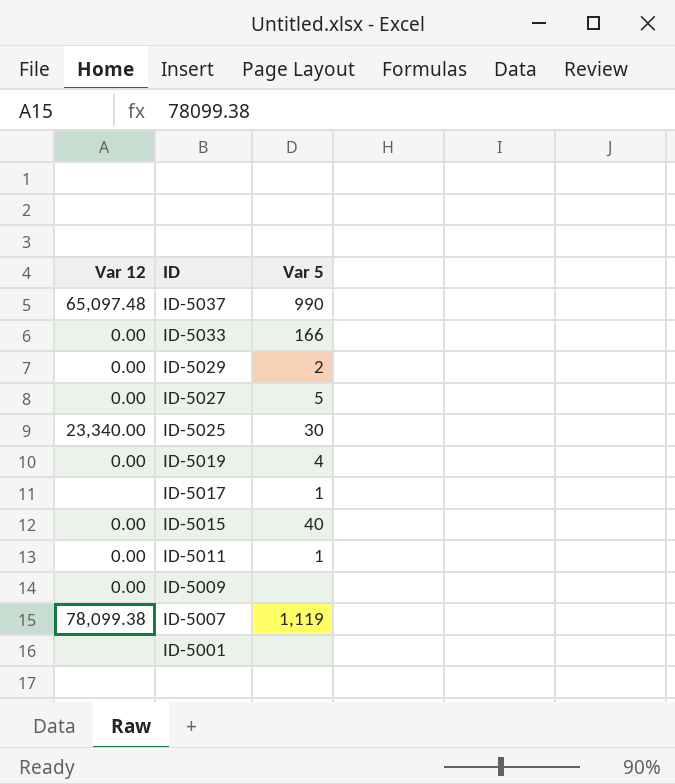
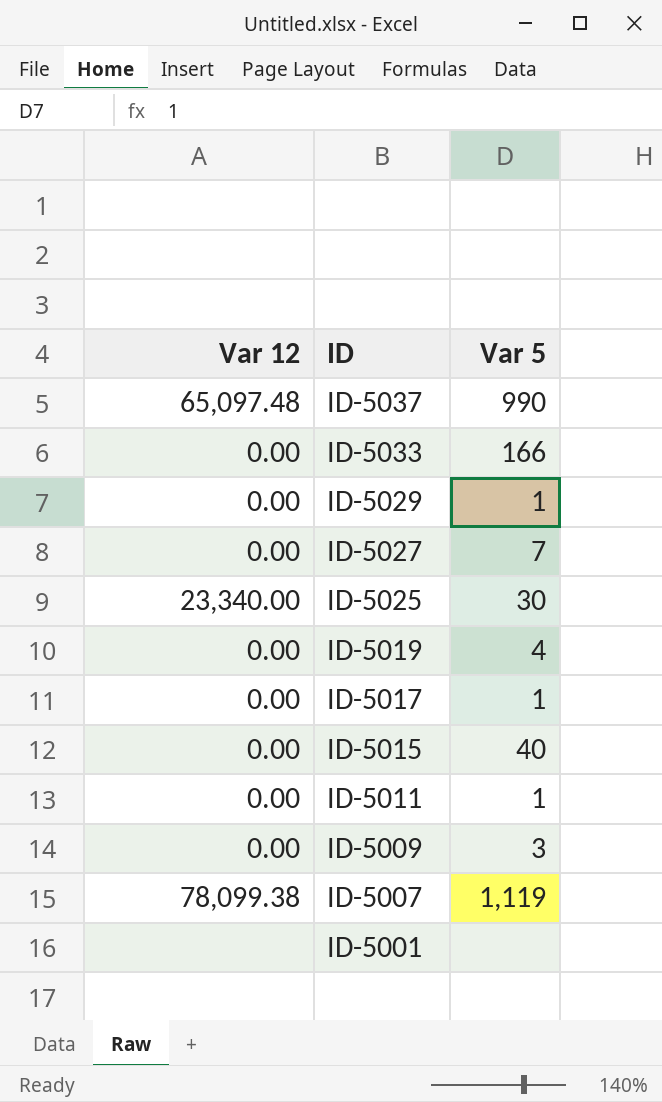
ID-5029 | Var 5: 2 -> 1
ID-5027 | Var 5: 5 -> 7
ID-5017 | Var 12: none -> 0.00
ID-5009 | Var 5: none -> 3

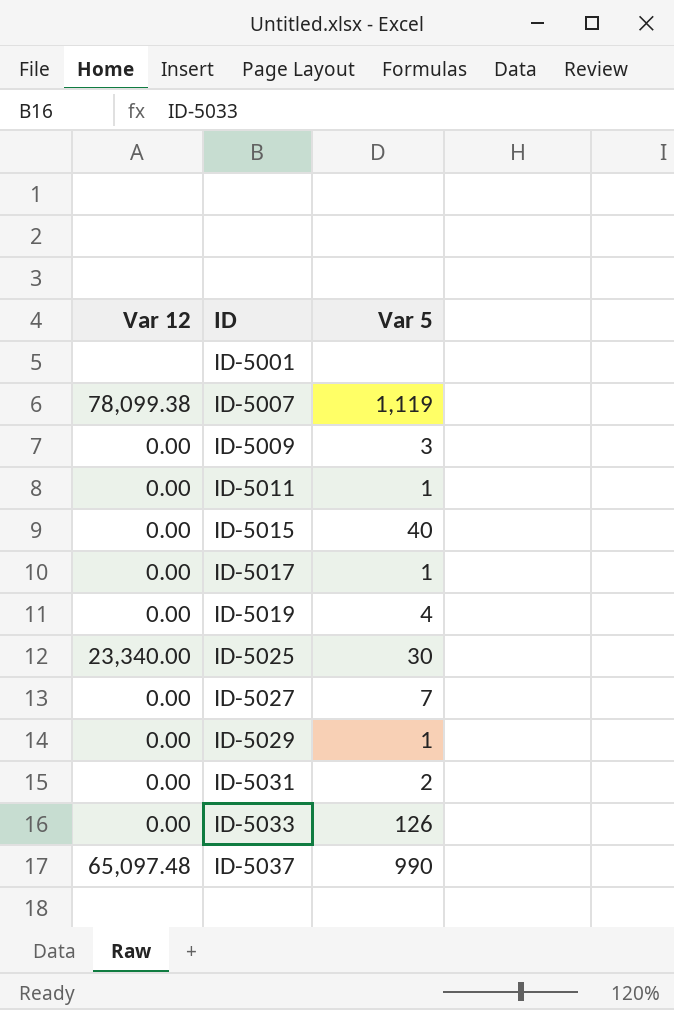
row order: ID descending -> ID ascending
row ID-5031: none -> 0.00 | 2
ID-5033 | Var 5: 166 -> 126

